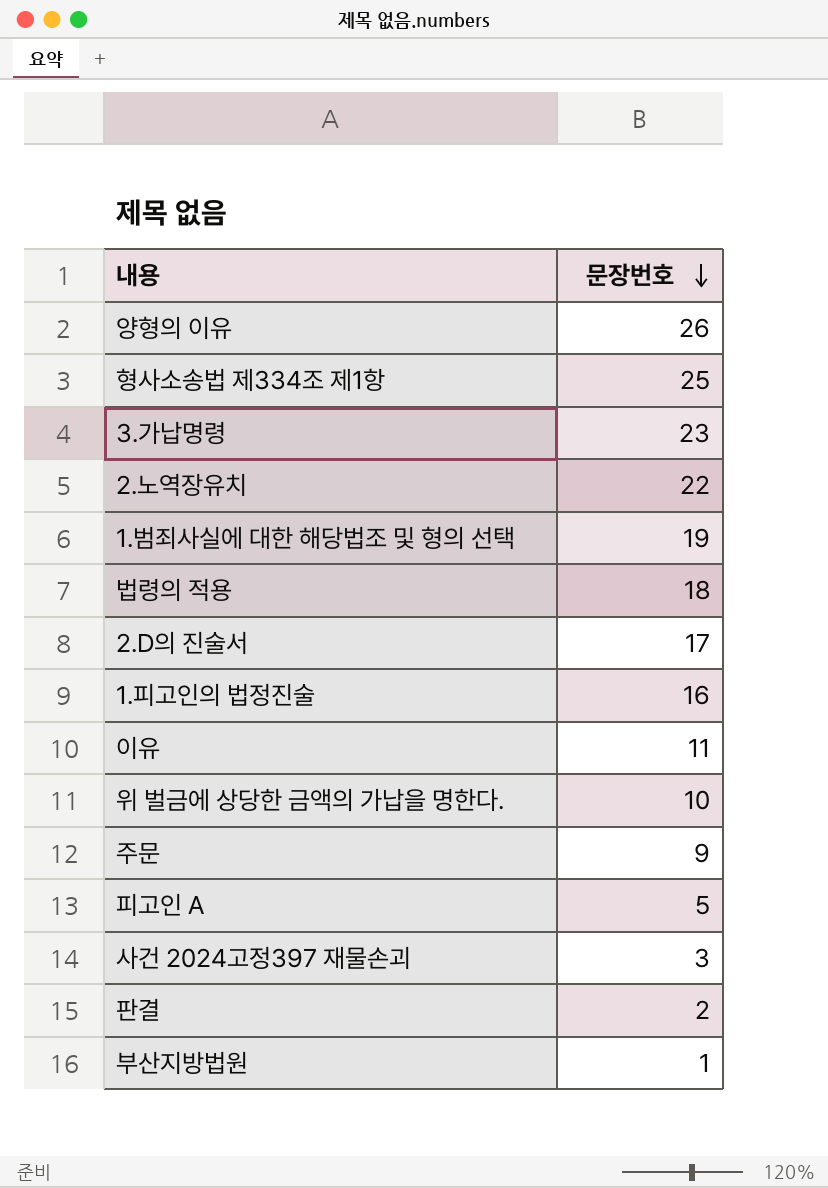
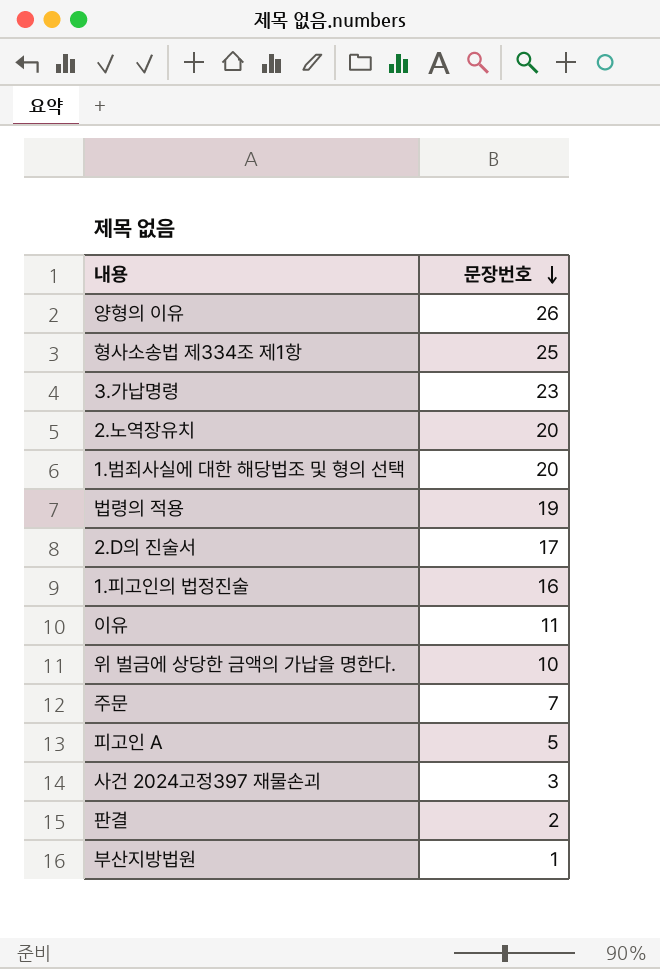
2.노역장유치 | 문장번호: 22 -> 20
1.범죄사실에 대한 해당법조 및 형의 선택 | 문장번호: 19 -> 20
법령의 적용 | 문장번호: 18 -> 19
주문 | 문장번호: 9 -> 7

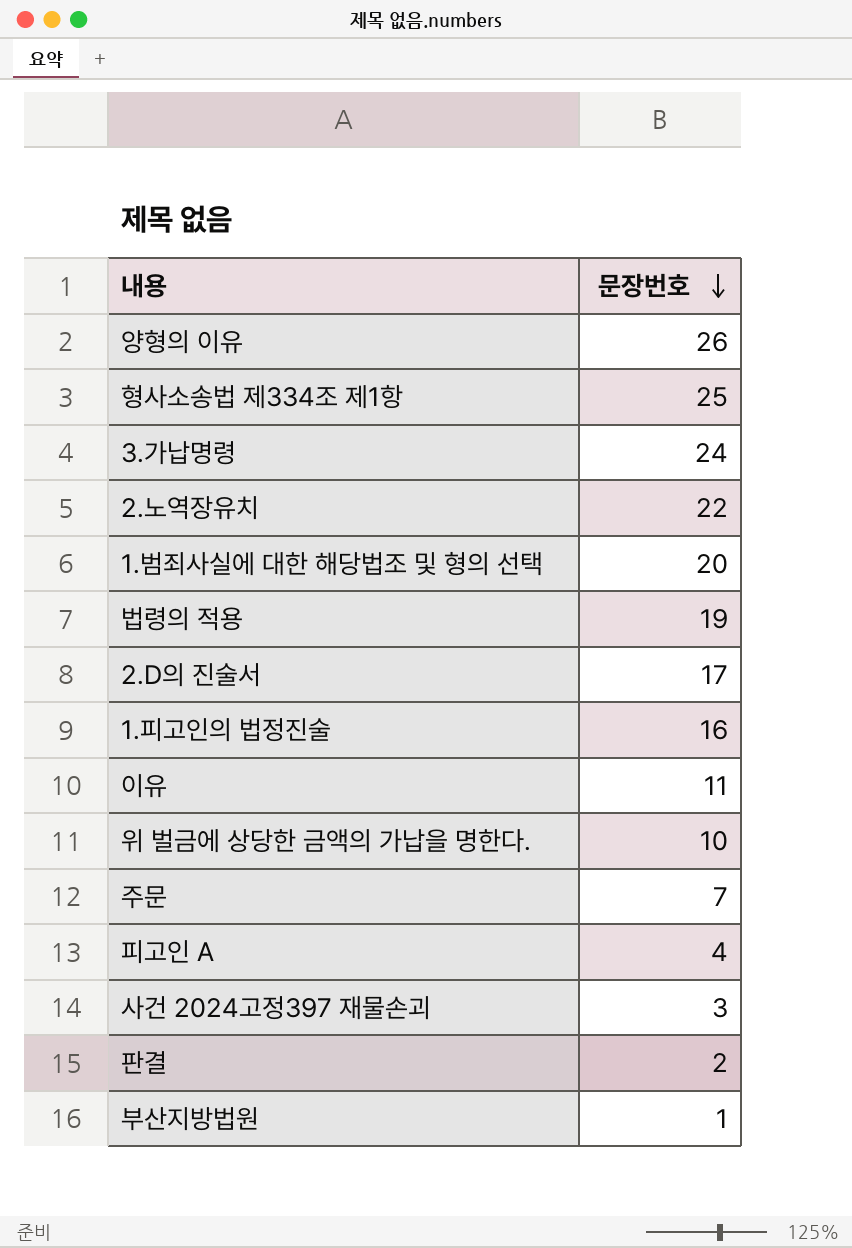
3.가납명령 | 문장번호: 23 -> 24
2.노역장유치 | 문장번호: 20 -> 22
피고인 A | 문장번호: 5 -> 4

